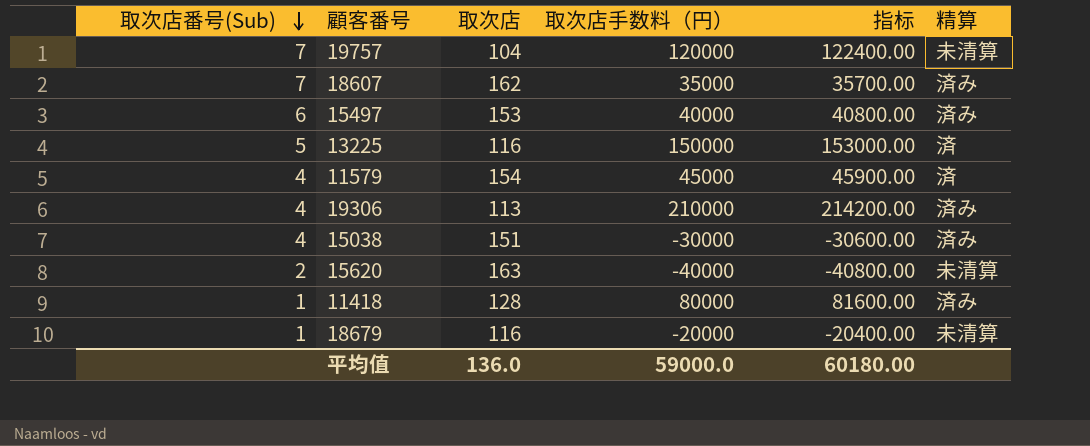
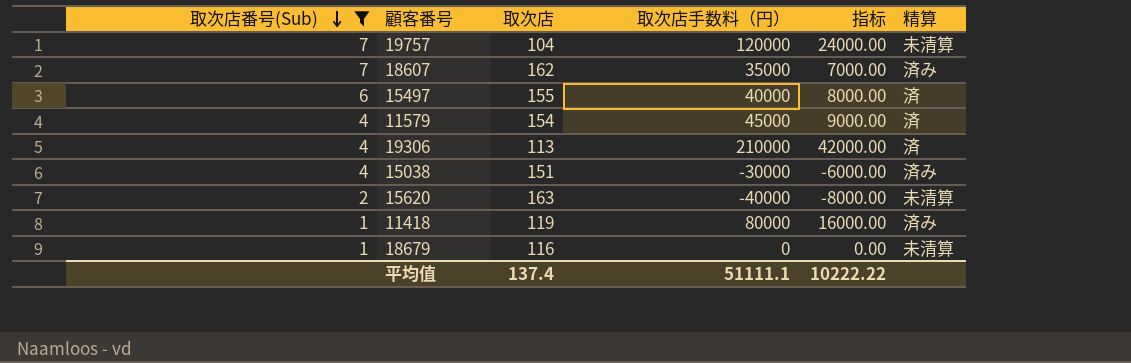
filter: none -> 取次店番号(Sub) != 5
column 指标 | formula: [取次店手数料（円）] * 1.02 -> [取次店手数料（円）] * 0.2
15497 | 取次店: 153 -> 155
15497 | 精算: 済み -> 済
19306 | 精算: 済み -> 済
11418 | 取次店: 128 -> 119
18679 | 取次店手数料（円）: -20000 -> 0
平均值 | 取次店: 136.0 -> 137.4
平均值 | 取次店手数料（円）: 59000.0 -> 51111.1
平均值 | 指标: 60180.00 -> 10222.22

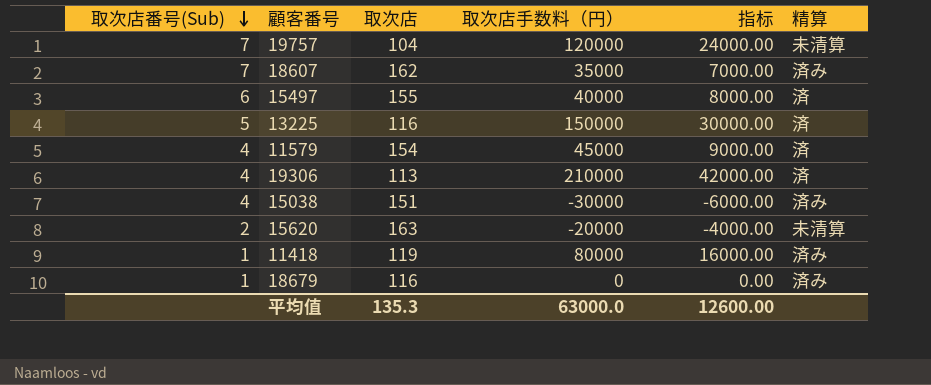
filter: 取次店番号(Sub) != 5 -> none
15620 | 取次店手数料（円）: -40000 -> -20000
15620 | 指标: -8000.00 -> -4000.00
18679 | 精算: 未清算 -> 済み
平均值 | 取次店: 137.4 -> 135.3
平均值 | 取次店手数料（円）: 51111.1 -> 63000.0
平均值 | 指标: 10222.22 -> 12600.00

